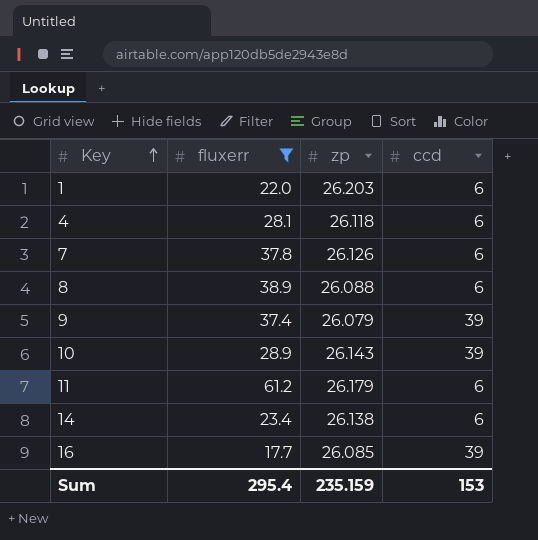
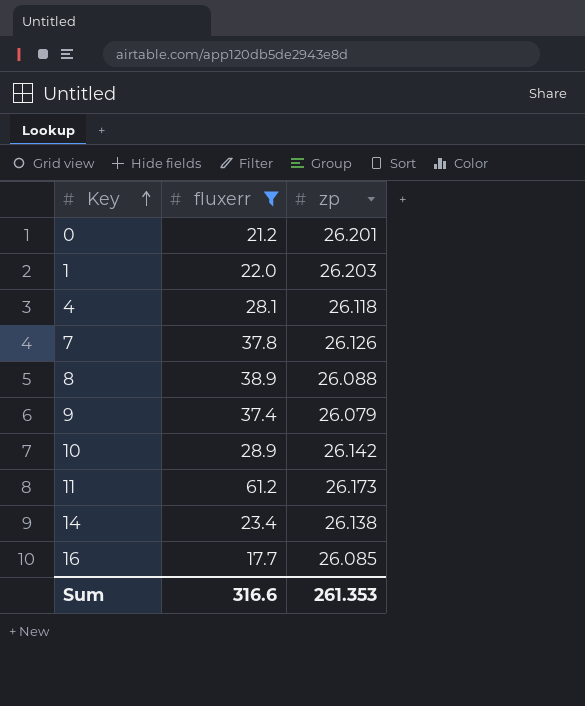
column ccd | position: 4 -> none
row 0: none -> 21.2 | 26.201
10 | zp: 26.143 -> 26.142
11 | zp: 26.179 -> 26.173
Sum | fluxerr: 295.4 -> 316.6
Sum | zp: 235.159 -> 261.353

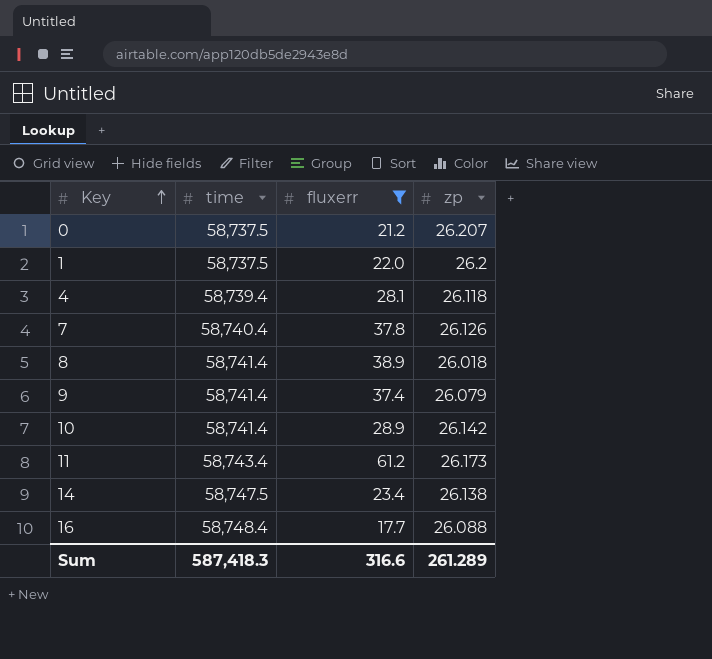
column time | position: none -> 2
0 | zp: 26.201 -> 26.207
1 | zp: 26.203 -> 26.2
8 | zp: 26.088 -> 26.018
16 | zp: 26.085 -> 26.088
Sum | zp: 261.353 -> 261.289

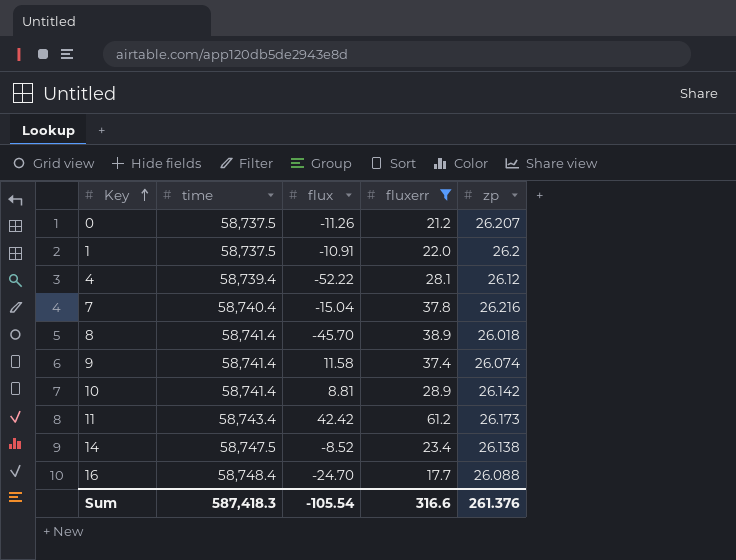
column flux | position: none -> 3
4 | zp: 26.118 -> 26.12
7 | zp: 26.126 -> 26.216
9 | zp: 26.079 -> 26.074
Sum | zp: 261.289 -> 261.376

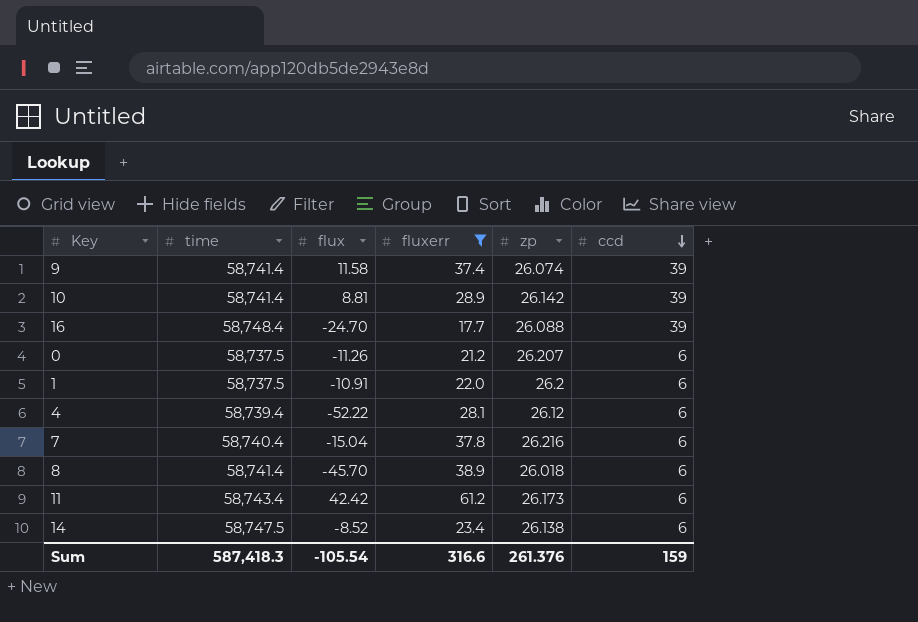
row order: Key ascending -> ccd descending
column ccd | position: none -> 6

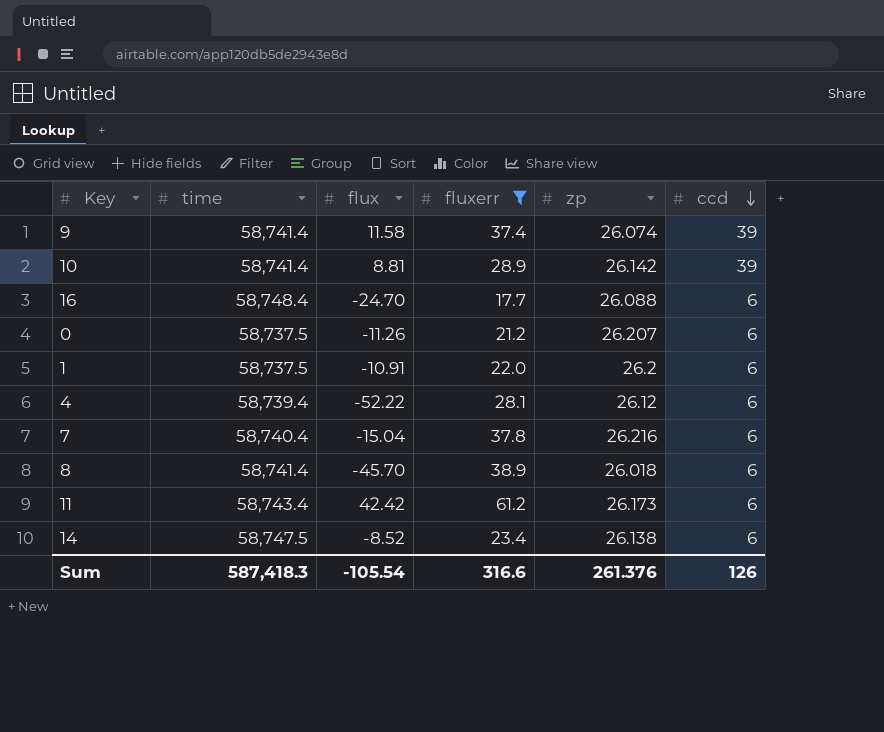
16 | ccd: 39 -> 6
Sum | ccd: 159 -> 126

